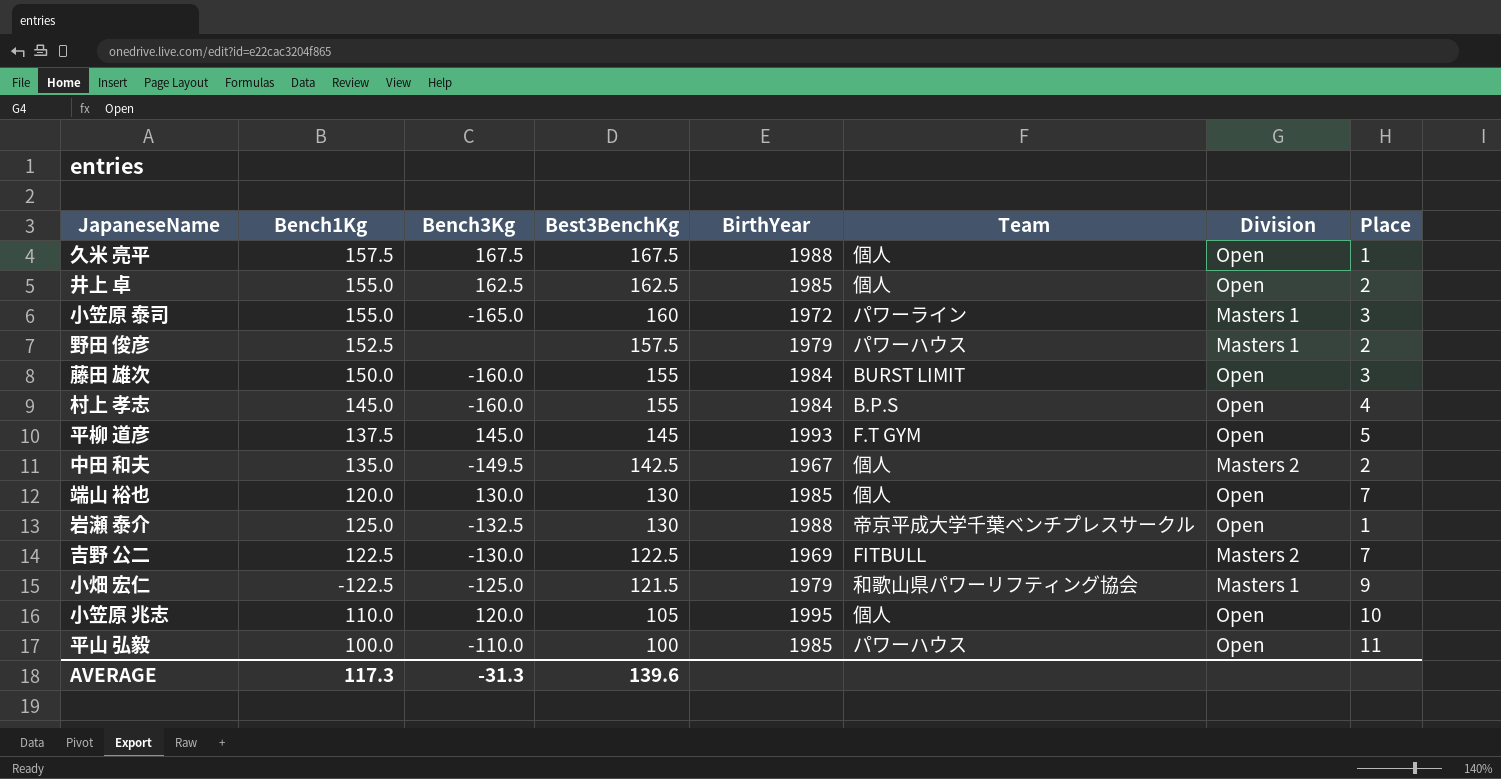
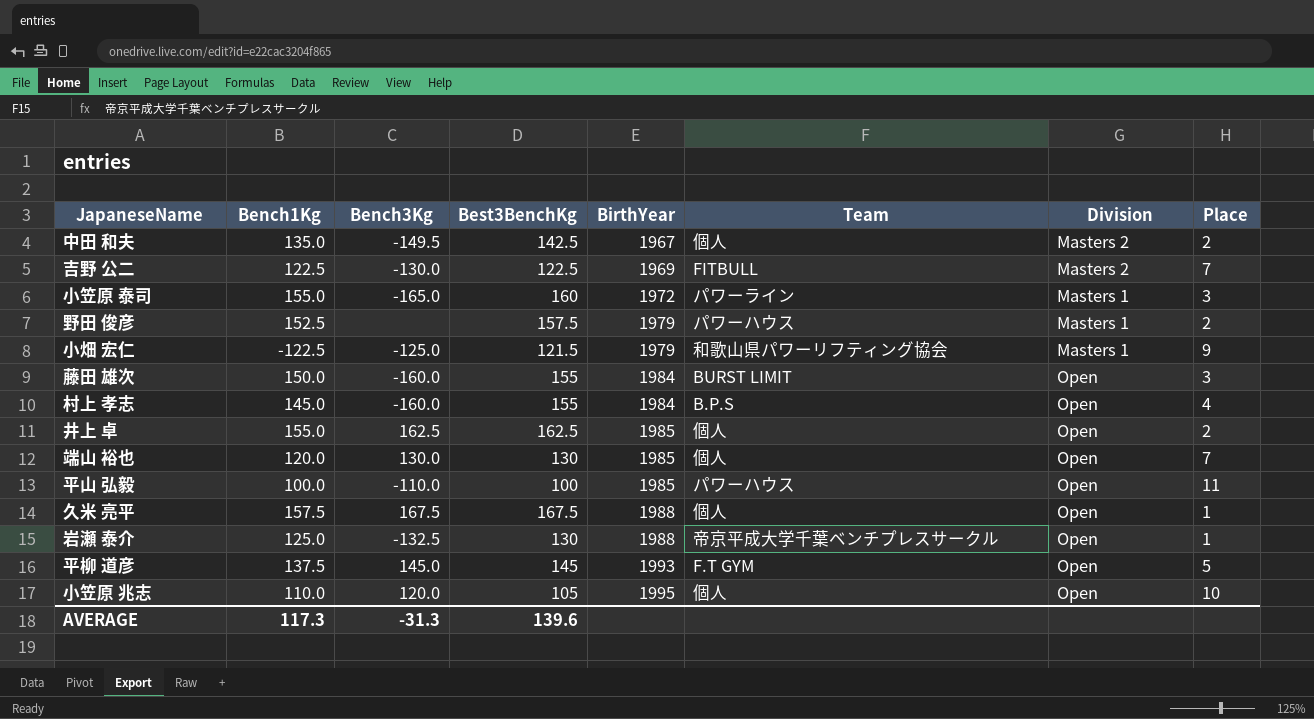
row order: Best3BenchKg descending -> BirthYear ascending

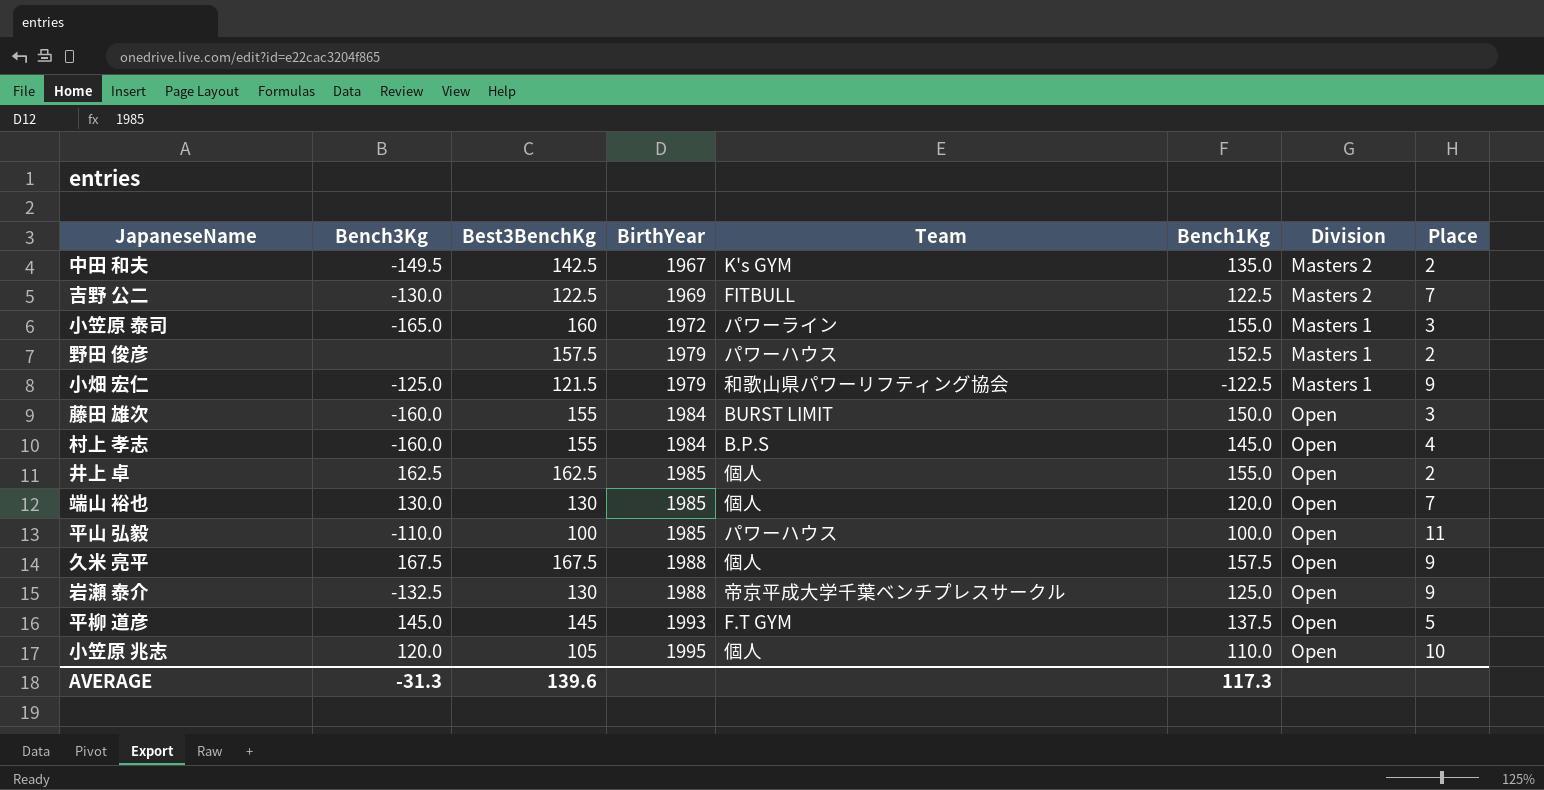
column Bench1Kg | position: 2 -> 6
中田 和夫 | Team: 個人 -> K's GYM
久米 亮平 | Place: 1 -> 9
岩瀬 泰介 | Place: 1 -> 9

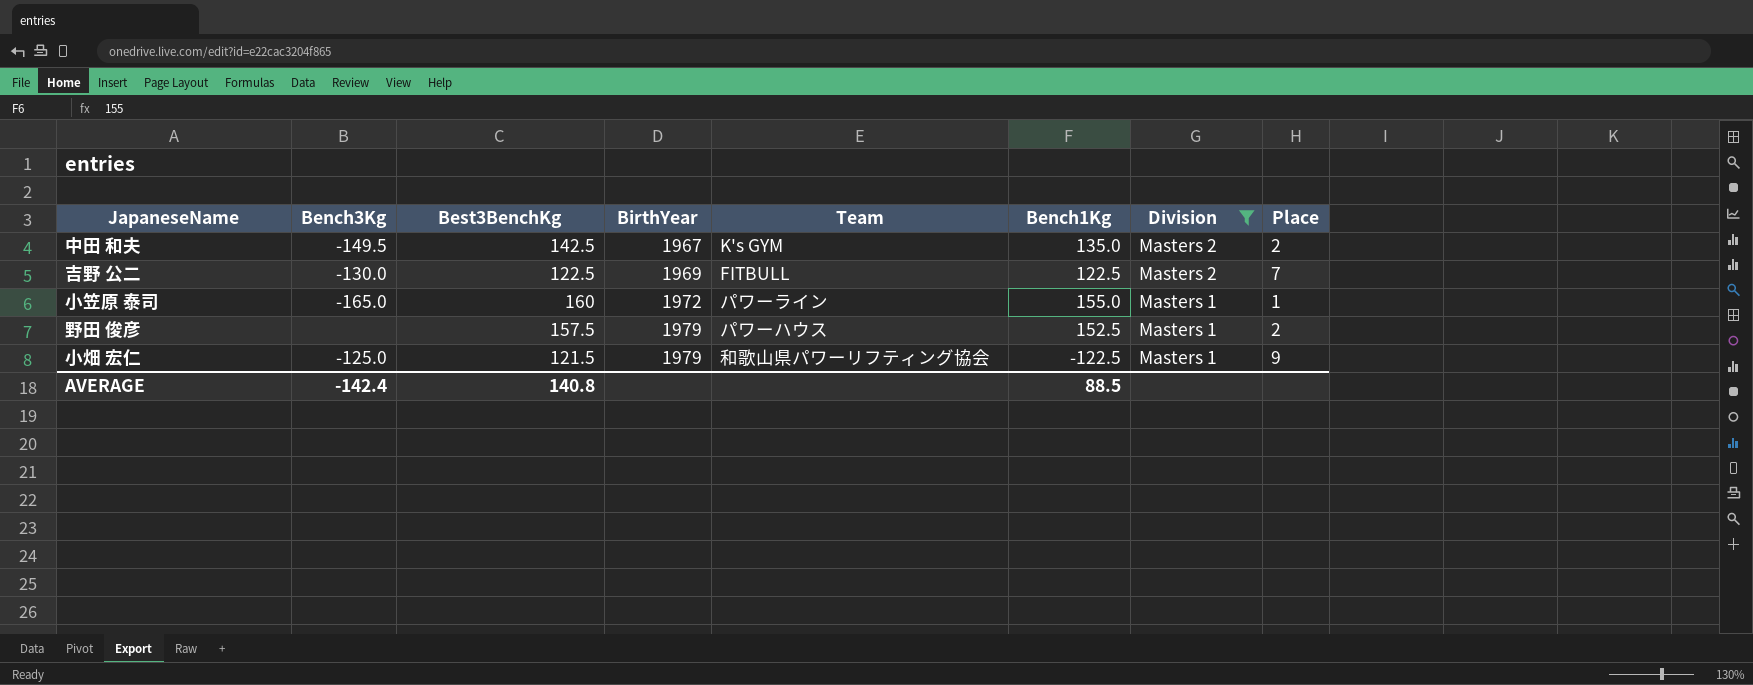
filter: none -> Division != Open
小笠原 泰司 | Place: 3 -> 1
AVERAGE | Bench3Kg: -31.3 -> -142.4
AVERAGE | Best3BenchKg: 139.6 -> 140.8
AVERAGE | Bench1Kg: 117.3 -> 88.5

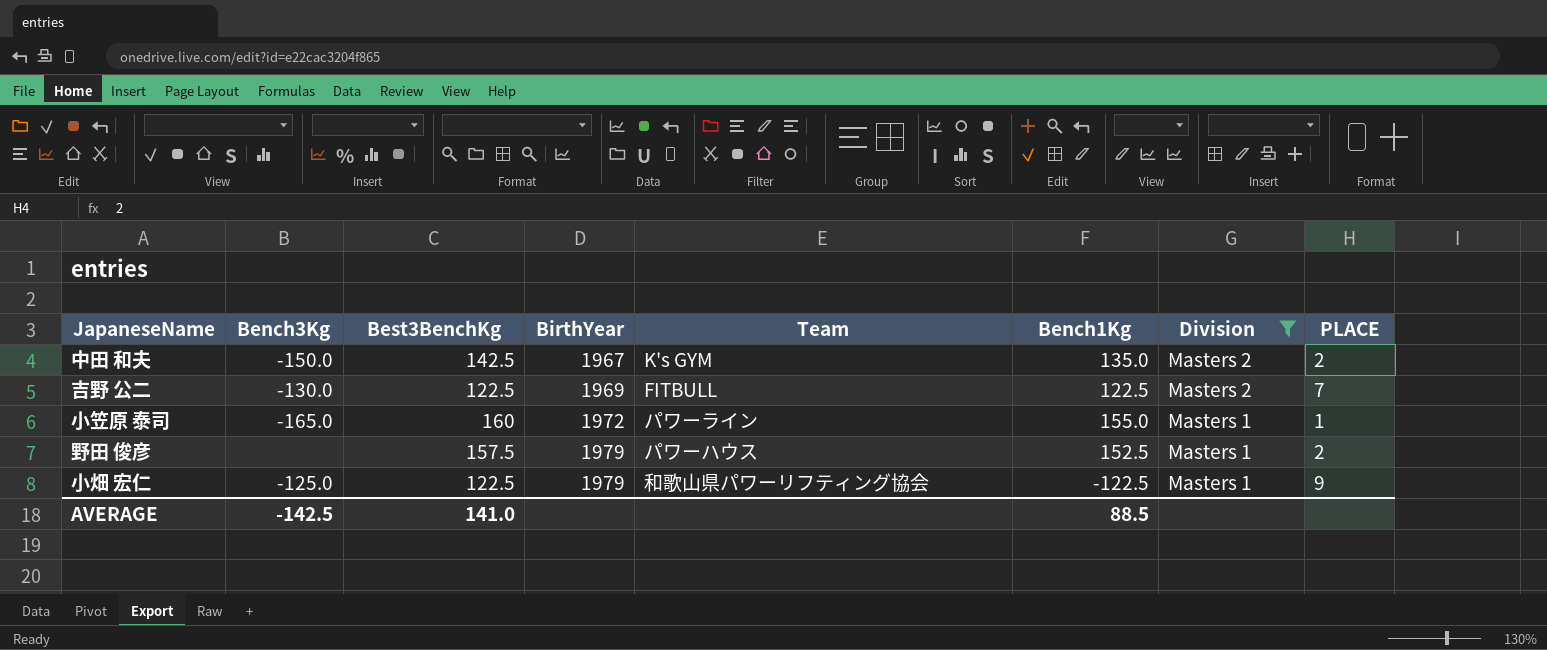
column name: Place -> PLACE
中田 和夫 | Bench3Kg: -149.5 -> -150.0
小畑 宏仁 | Best3BenchKg: 121.5 -> 122.5
AVERAGE | Bench3Kg: -142.4 -> -142.5
AVERAGE | Best3BenchKg: 140.8 -> 141.0

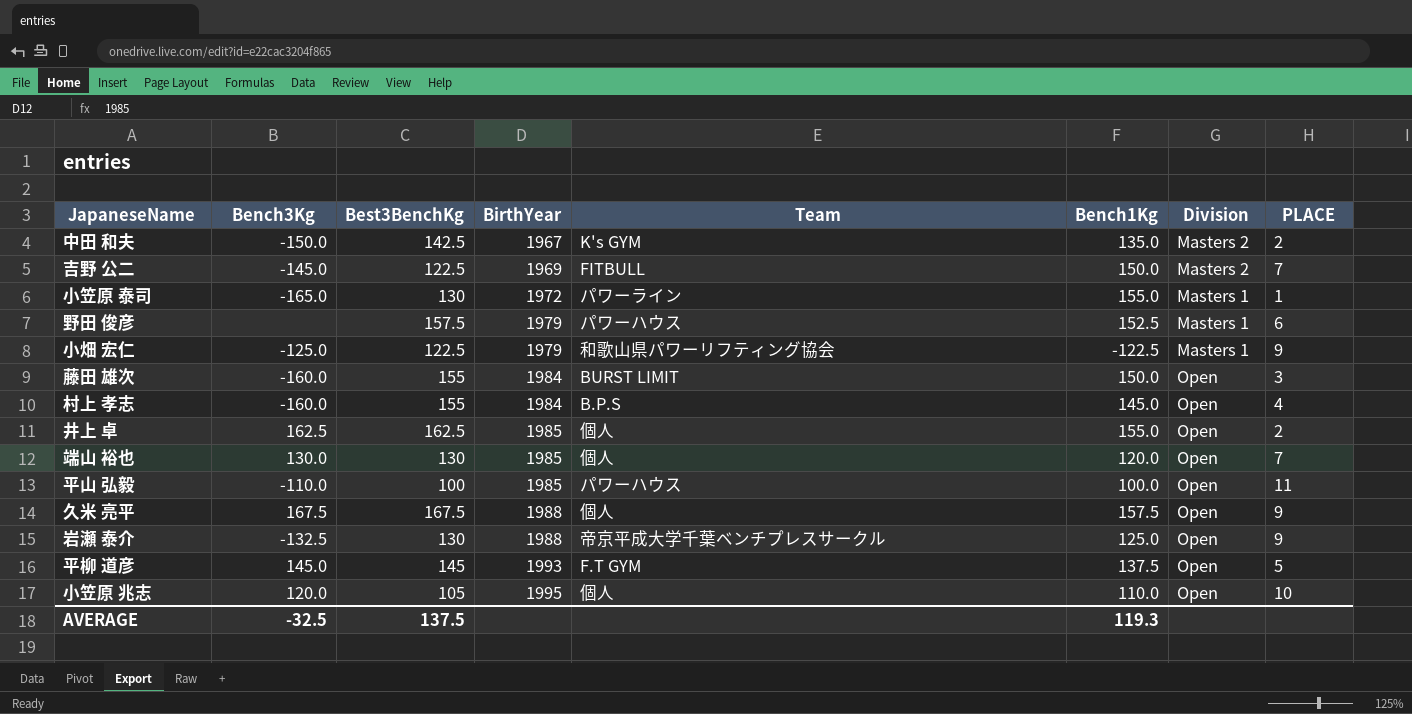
filter: Division != Open -> none
吉野 公二 | Bench3Kg: -130.0 -> -145.0
吉野 公二 | Bench1Kg: 122.5 -> 150.0
小笠原 泰司 | Best3BenchKg: 160 -> 130
野田 俊彦 | PLACE: 2 -> 6
AVERAGE | Bench3Kg: -142.5 -> -32.5
AVERAGE | Best3BenchKg: 141.0 -> 137.5
AVERAGE | Bench1Kg: 88.5 -> 119.3

